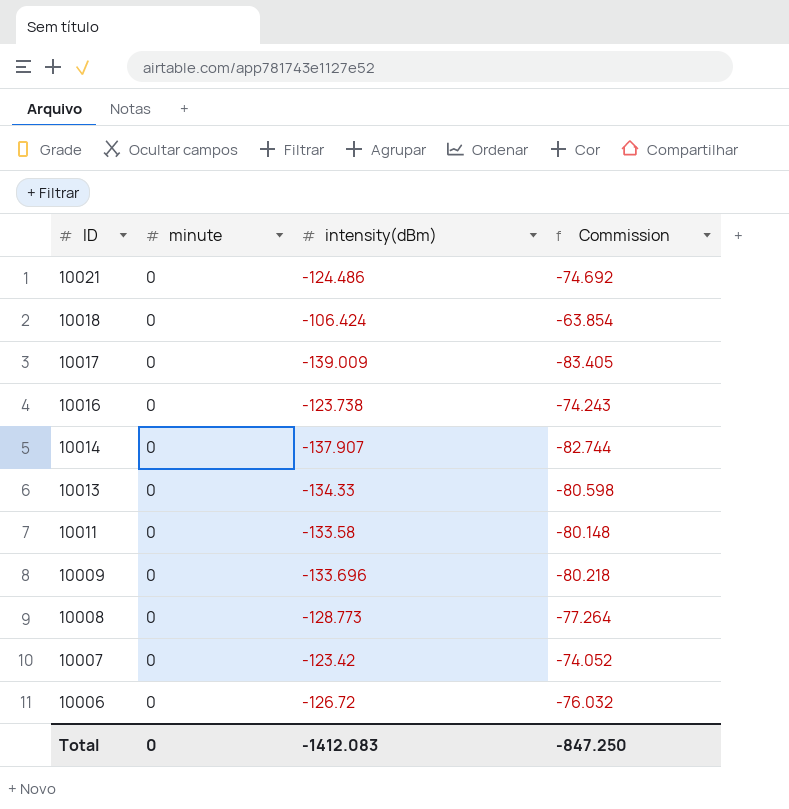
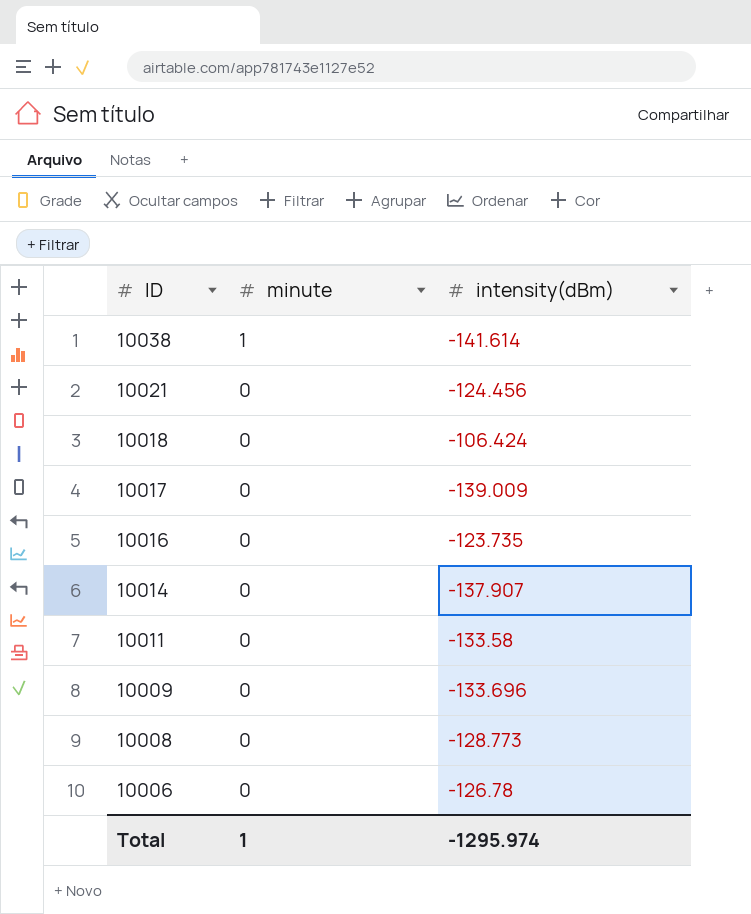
column Commission | formula: [intensity(dBm)] * 0.6 -> none
row 10013: 0 | -134.33 | -80.598 -> none
row 10007: 0 | -123.42 | -74.052 -> none
row 10038: none -> 1 | -141.614
10021 | intensity(dBm): -124.486 -> -124.456
10016 | intensity(dBm): -123.738 -> -123.735
10006 | intensity(dBm): -126.72 -> -126.78
Total | minute: 0 -> 1
Total | intensity(dBm): -1412.083 -> -1295.974

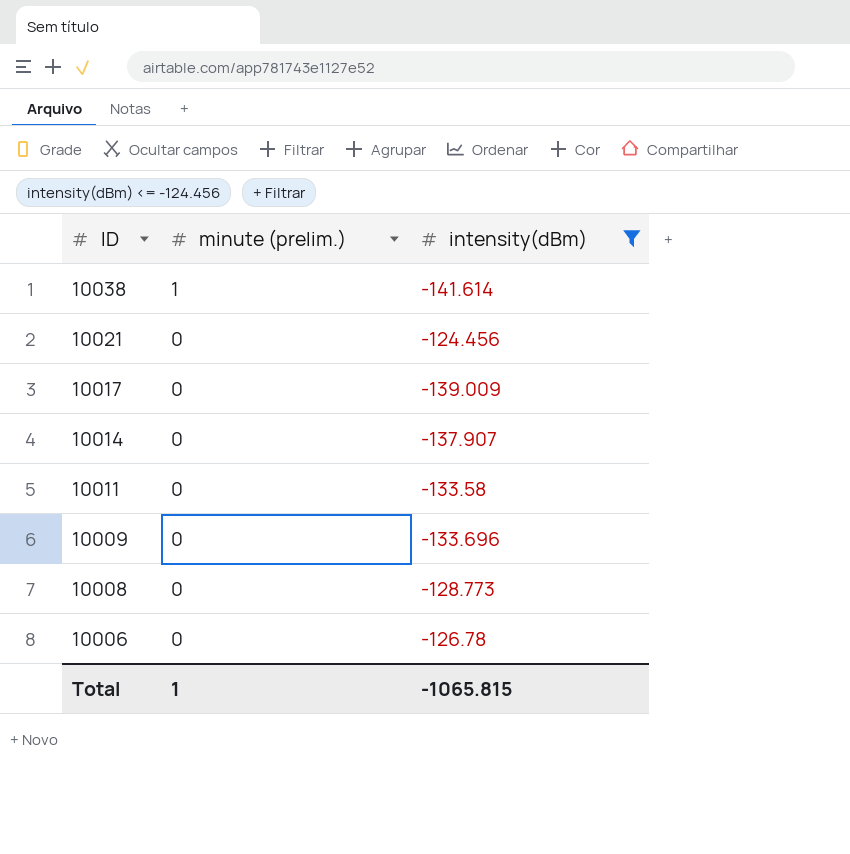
filter: none -> intensity(dBm) <= -124.456
column name: minute -> minute (prelim.)
Total | intensity(dBm): -1295.974 -> -1065.815

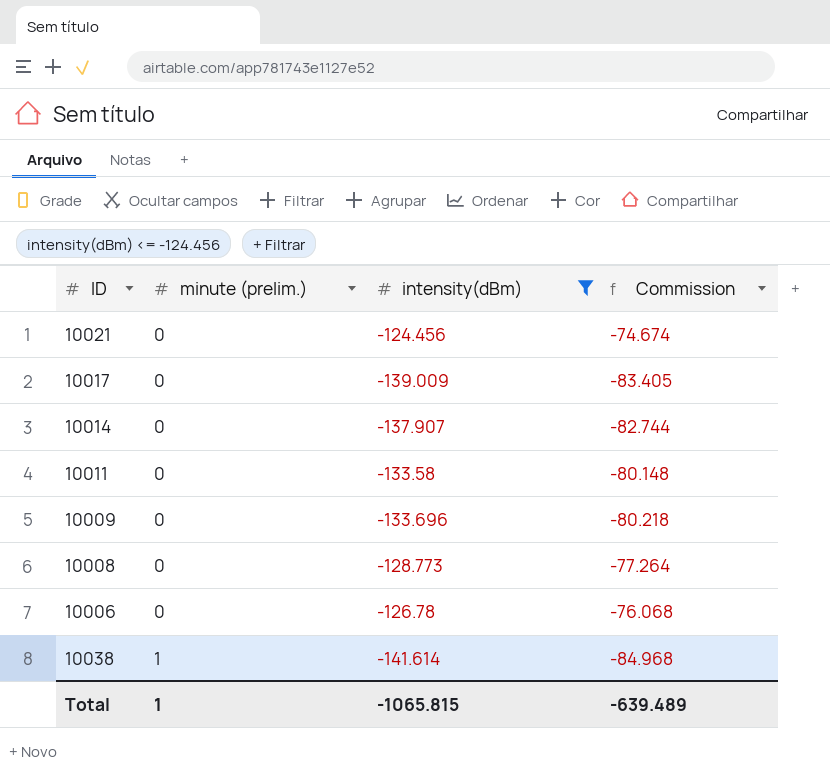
row order: ID descending -> minute (prelim.) ascending
column Commission | formula: none -> [intensity(dBm)] * 0.6

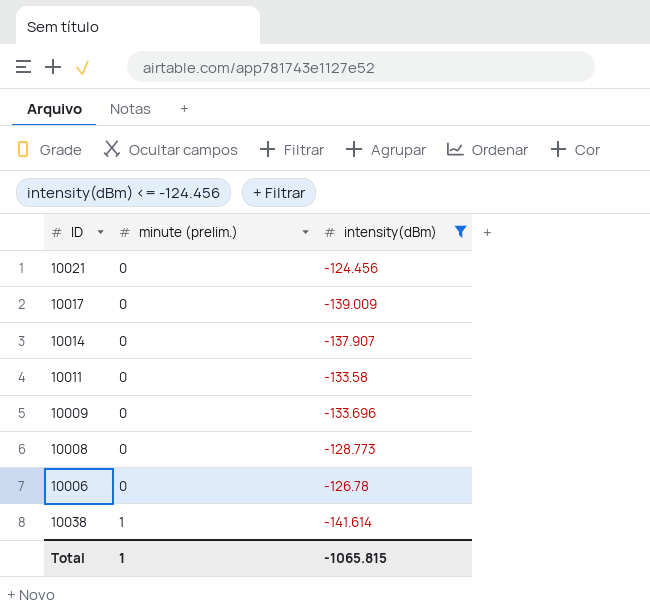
column Commission | formula: [intensity(dBm)] * 0.6 -> none

